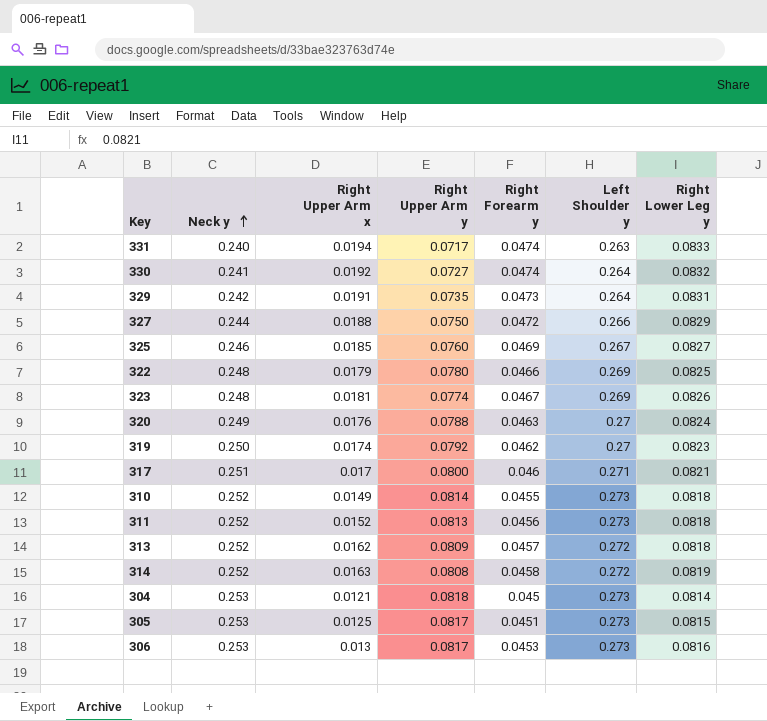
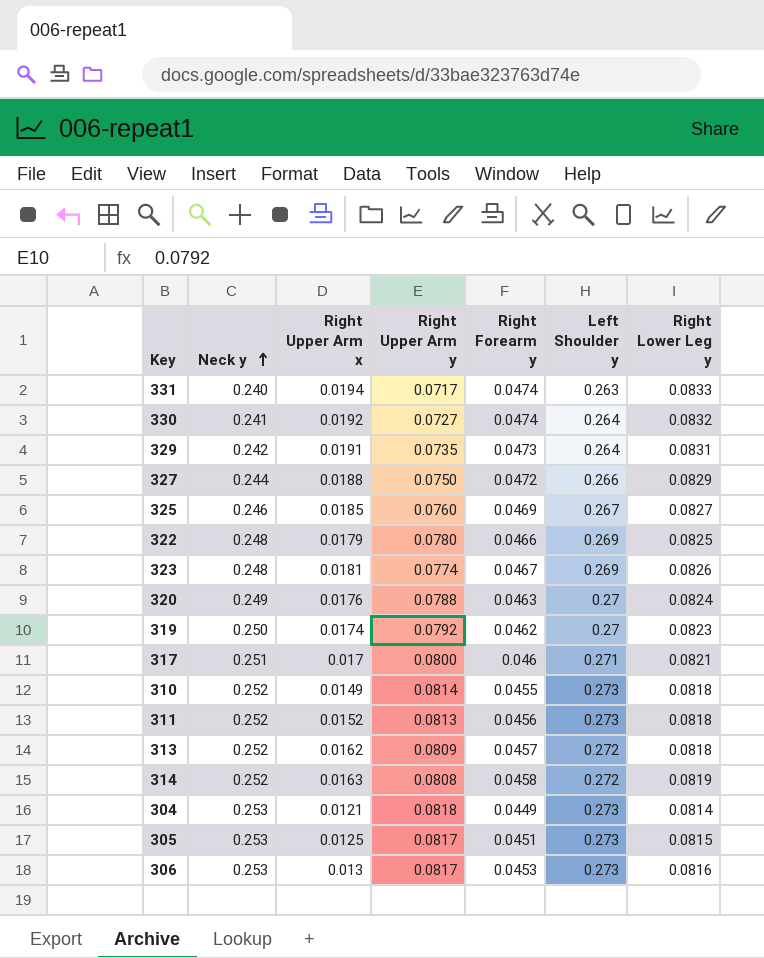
304 | Right Forearm y: 0.045 -> 0.0449

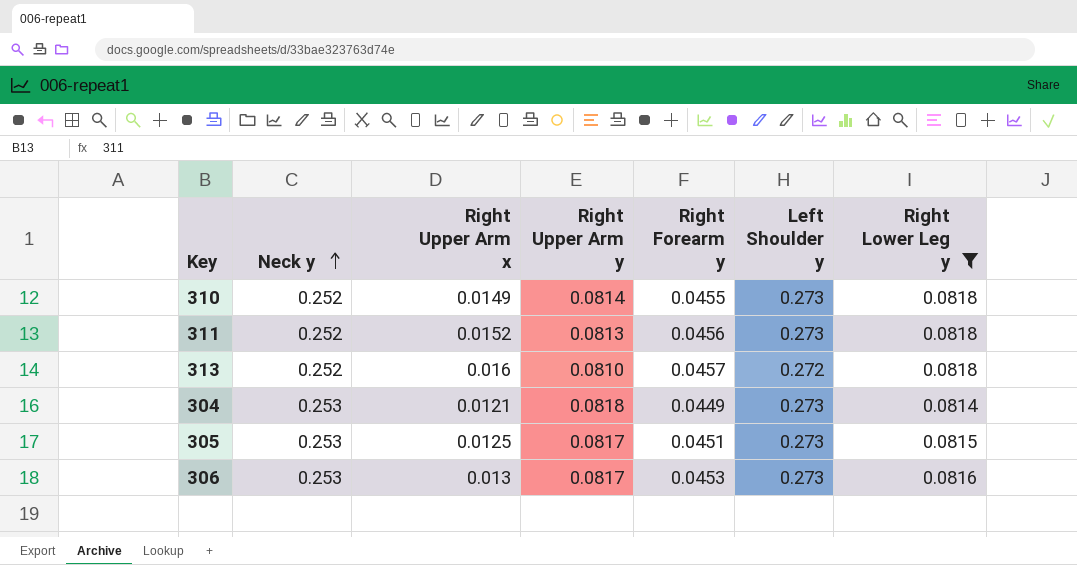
filter: none -> Right Lower Leg y <= 0.0818
313 | Right Upper Arm x: 0.0162 -> 0.016
313 | Right Upper Arm y: 0.0809 -> 0.0810

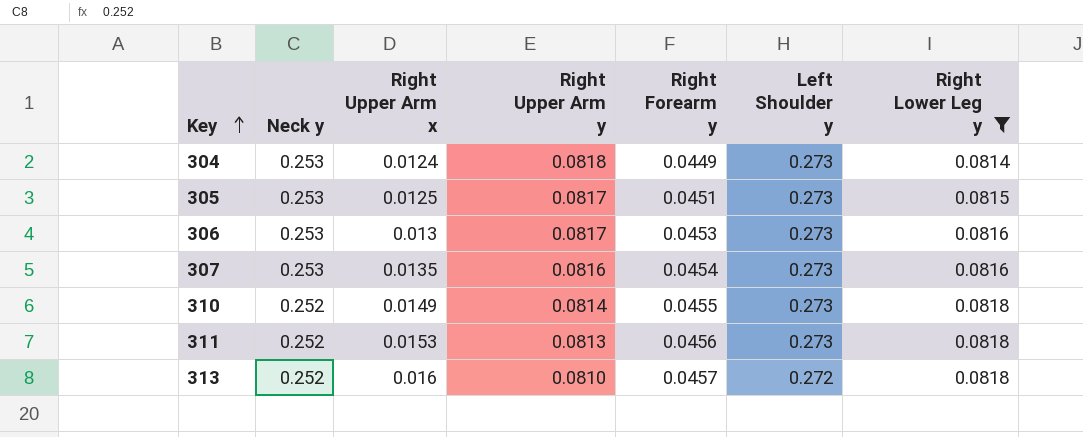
row order: Neck y ascending -> Key ascending
304 | Right Upper Arm x: 0.0121 -> 0.0124
row 307: none -> 0.253 | 0.0135 | 0.0816 | 0.0454 | 0.273 | 0.0816
311 | Right Upper Arm x: 0.0152 -> 0.0153

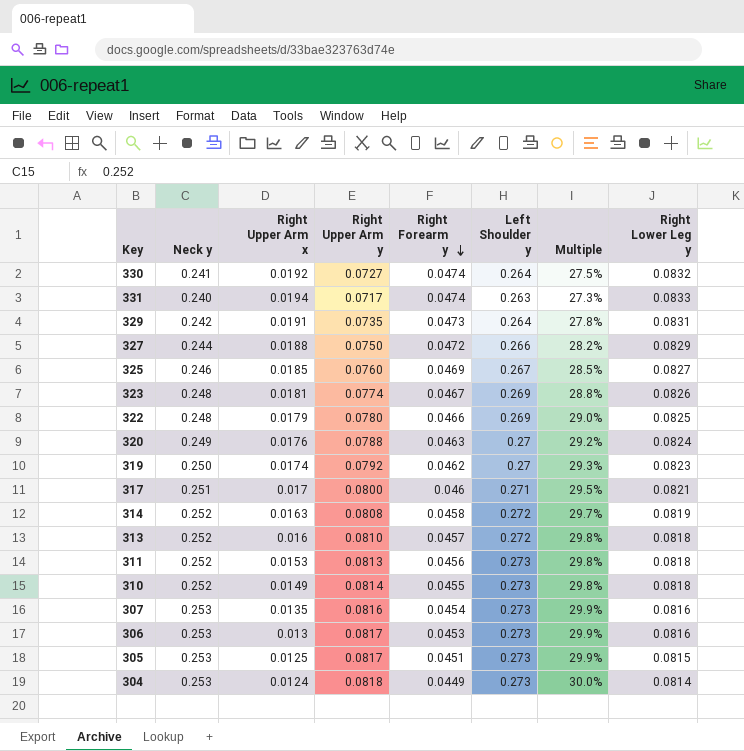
filter: Right Lower Leg y <= 0.0818 -> none
row order: Key ascending -> Right Forearm y descending
column Multiple | formula: none -> [Right Upper Arm y] / [Left Shoulder y]

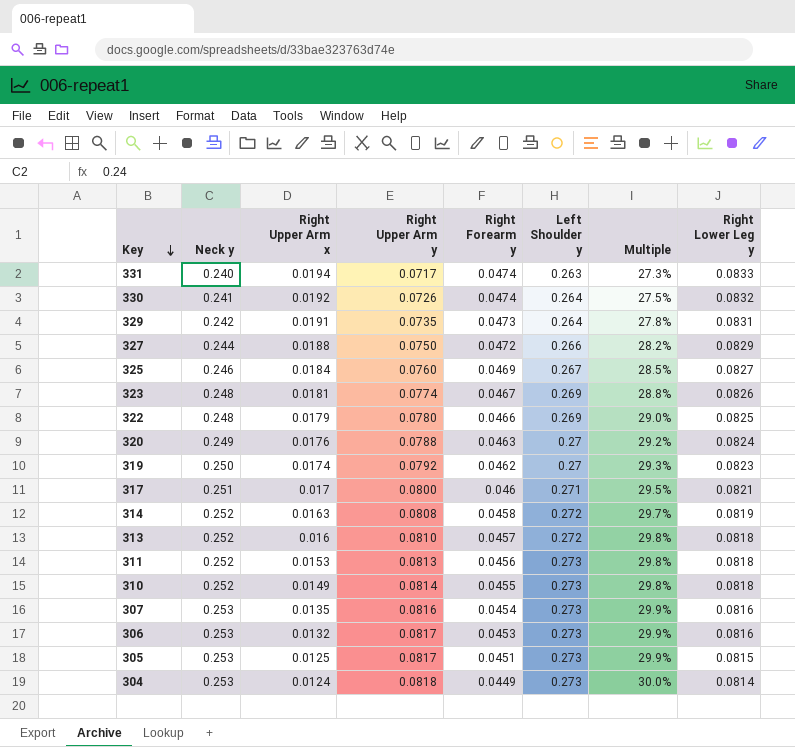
row order: Right Forearm y descending -> Key descending
330 | Right Upper Arm y: 0.0727 -> 0.0726
325 | Right Upper Arm x: 0.0185 -> 0.0184
306 | Right Upper Arm x: 0.013 -> 0.0132

